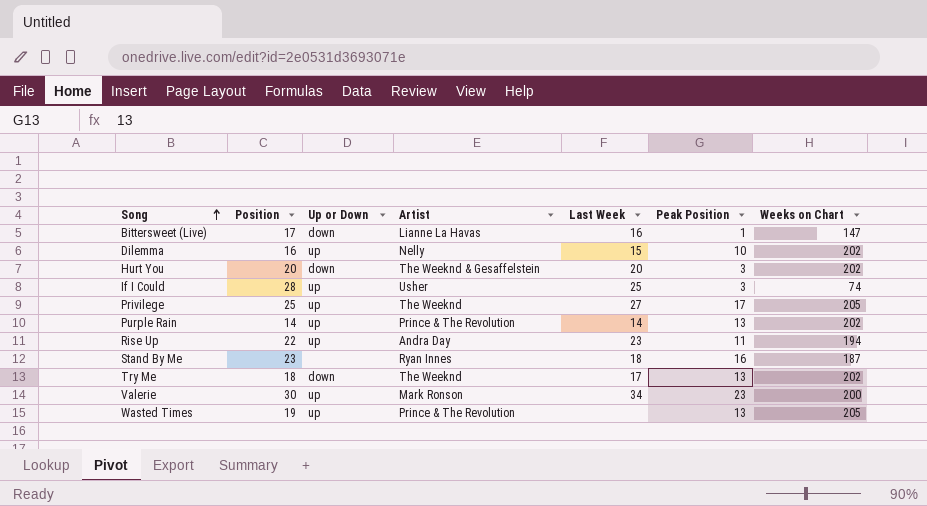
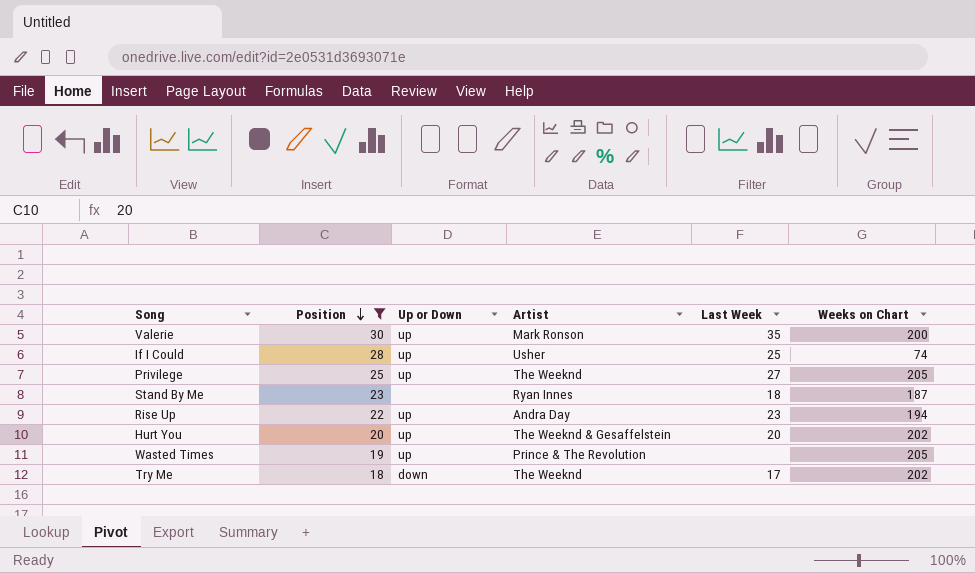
filter: none -> Position >= 18
row order: Song ascending -> Position descending
column Peak Position | position: 6 -> none
Valerie | Last Week: 34 -> 35
Hurt You | Up or Down: down -> up

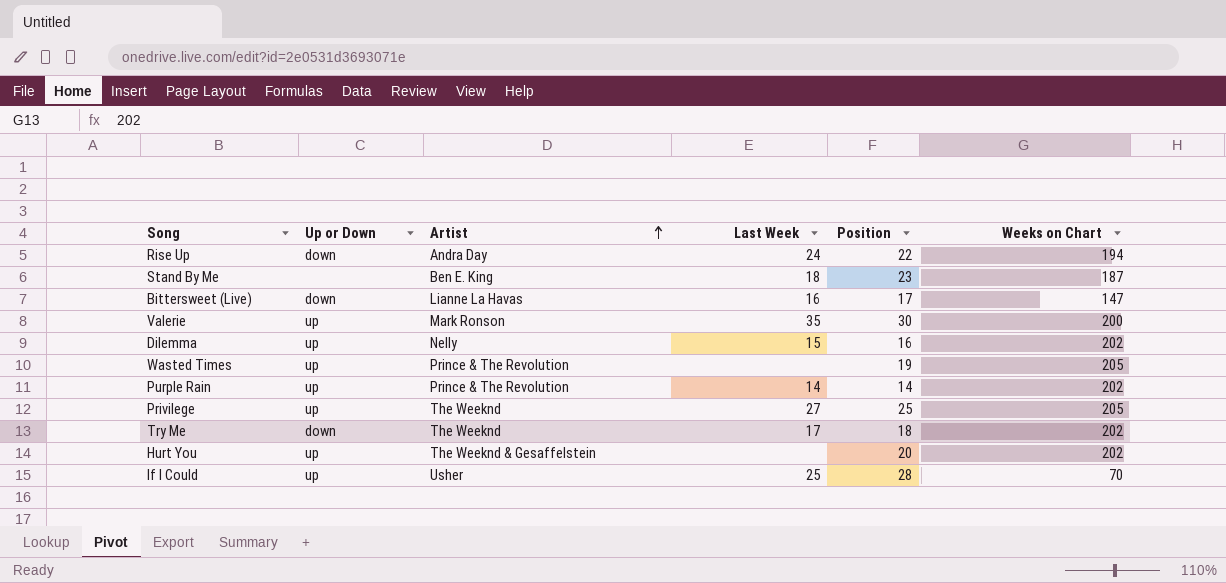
filter: Position >= 18 -> none
row order: Position descending -> Artist ascending
column Position | position: 2 -> 5
Rise Up | Up or Down: up -> down
Rise Up | Last Week: 23 -> 24
Stand By Me | Artist: Ryan Innes -> Ben E. King
Hurt You | Last Week: 20 -> none
If I Could | Weeks on Chart: 74 -> 70

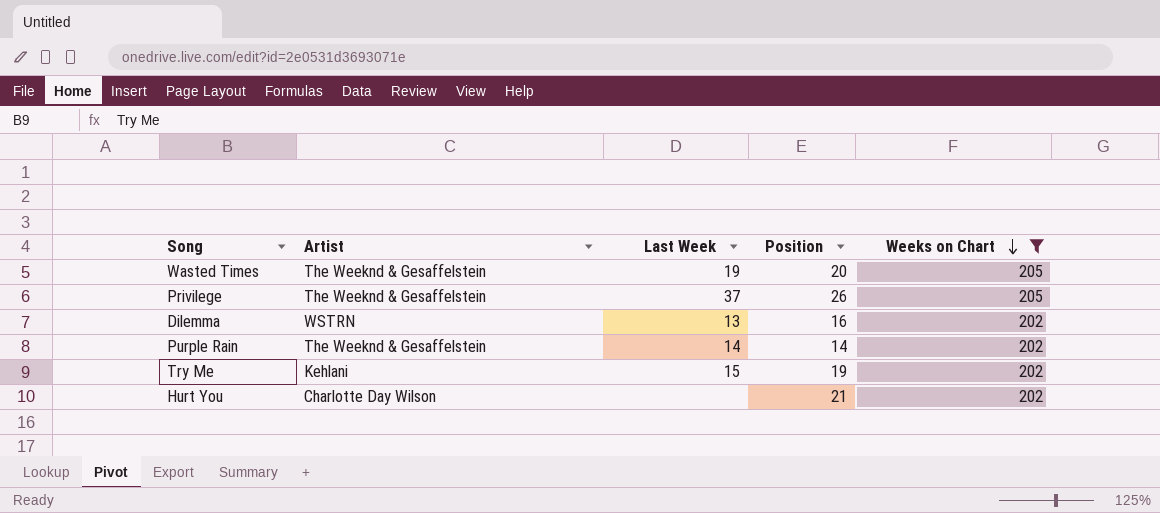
filter: none -> Weeks on Chart >= 202
row order: Artist ascending -> Weeks on Chart descending
column Up or Down | position: 2 -> none
Wasted Times | Artist: Prince & The Revolution -> The Weeknd & Gesaffelstein
Wasted Times | Last Week: none -> 19
Wasted Times | Position: 19 -> 20
Privilege | Artist: The Weeknd -> The Weeknd & Gesaffelstein
Privilege | Last Week: 27 -> 37
Privilege | Position: 25 -> 26
Dilemma | Artist: Nelly -> WSTRN
Dilemma | Last Week: 15 -> 13
Purple Rain | Artist: Prince & The Revolution -> The Weeknd & Gesaffelstein
Try Me | Artist: The Weeknd -> Kehlani
Try Me | Last Week: 17 -> 15
Try Me | Position: 18 -> 19
Hurt You | Artist: The Weeknd & Gesaffelstein -> Charlotte Day Wilson
Hurt You | Position: 20 -> 21

